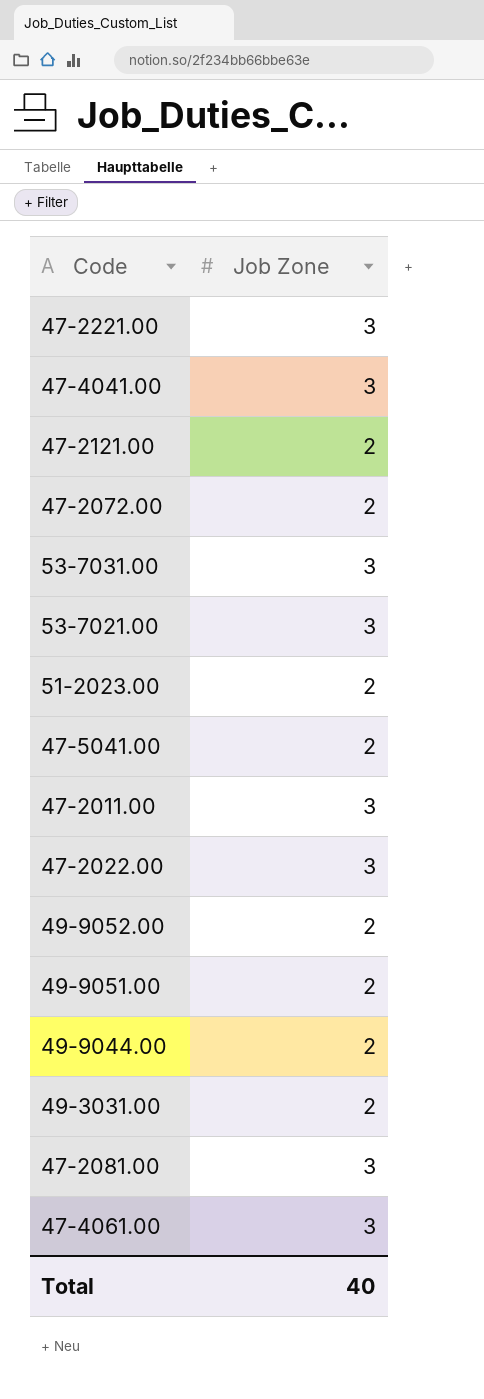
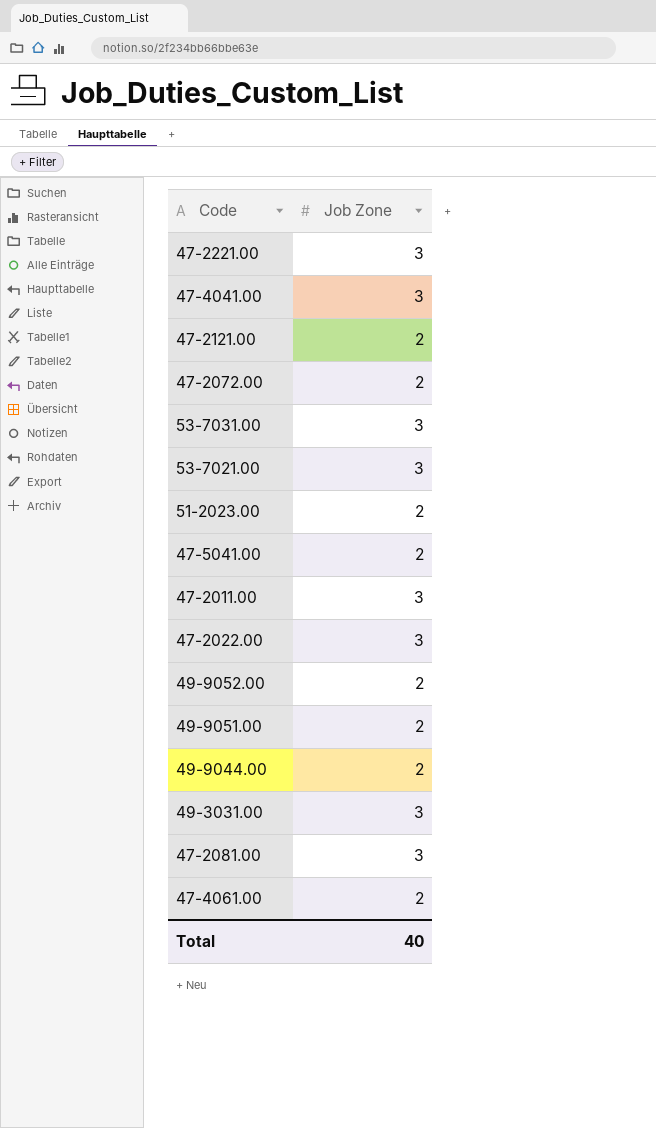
49-3031.00 | Job Zone: 2 -> 3
47-4061.00 | Job Zone: 3 -> 2

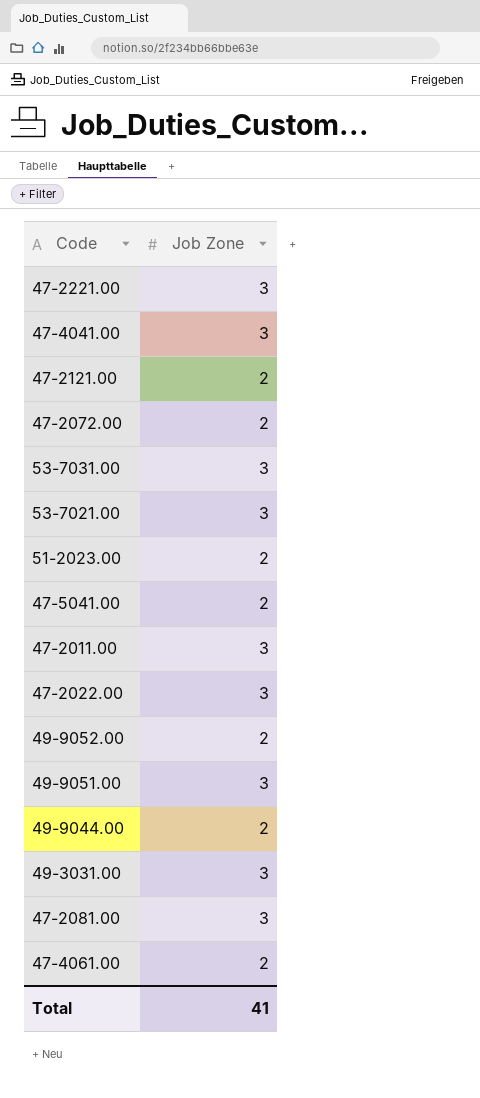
49-9051.00 | Job Zone: 2 -> 3
Total | Job Zone: 40 -> 41

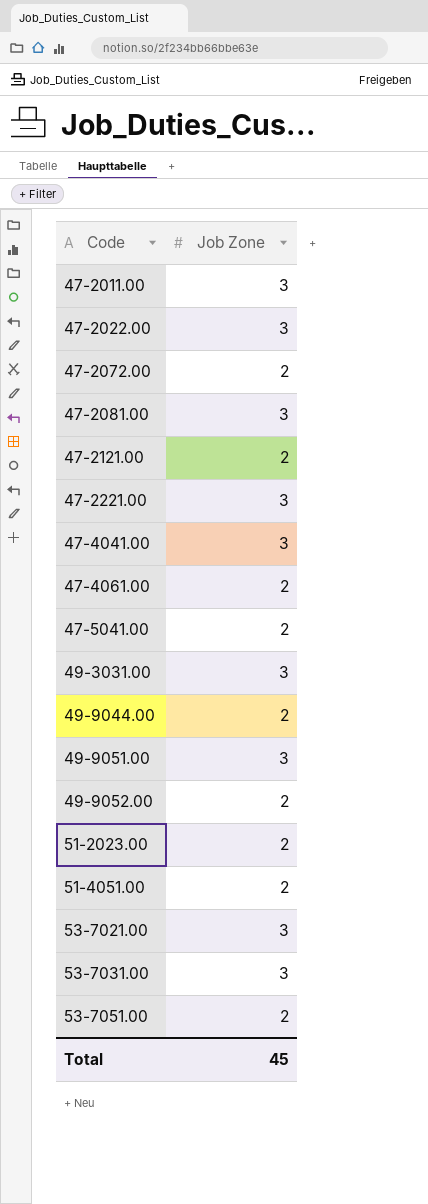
row order: none -> Code ascending
row 51-4051.00: none -> 2
row 53-7051.00: none -> 2
Total | Job Zone: 41 -> 45

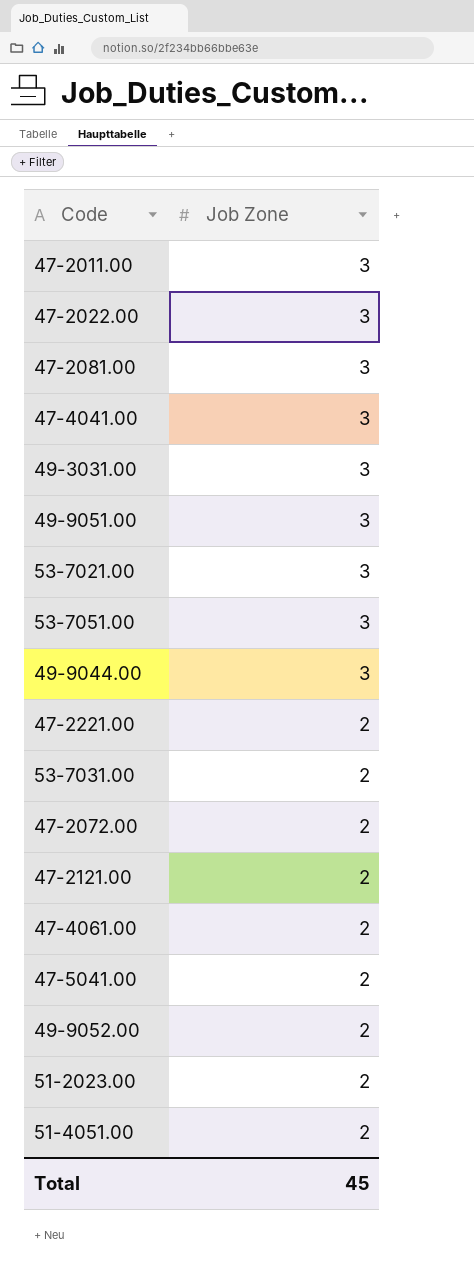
row order: Code ascending -> Job Zone descending
53-7051.00 | Job Zone: 2 -> 3
49-9044.00 | Job Zone: 2 -> 3
47-2221.00 | Job Zone: 3 -> 2
53-7031.00 | Job Zone: 3 -> 2

